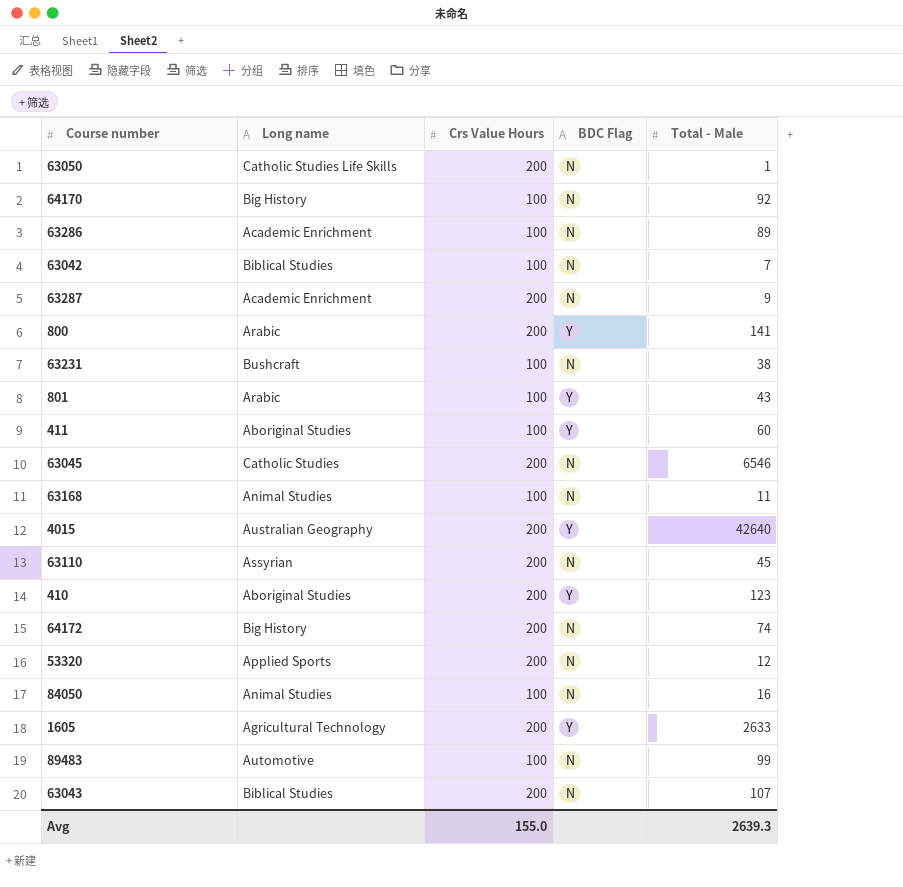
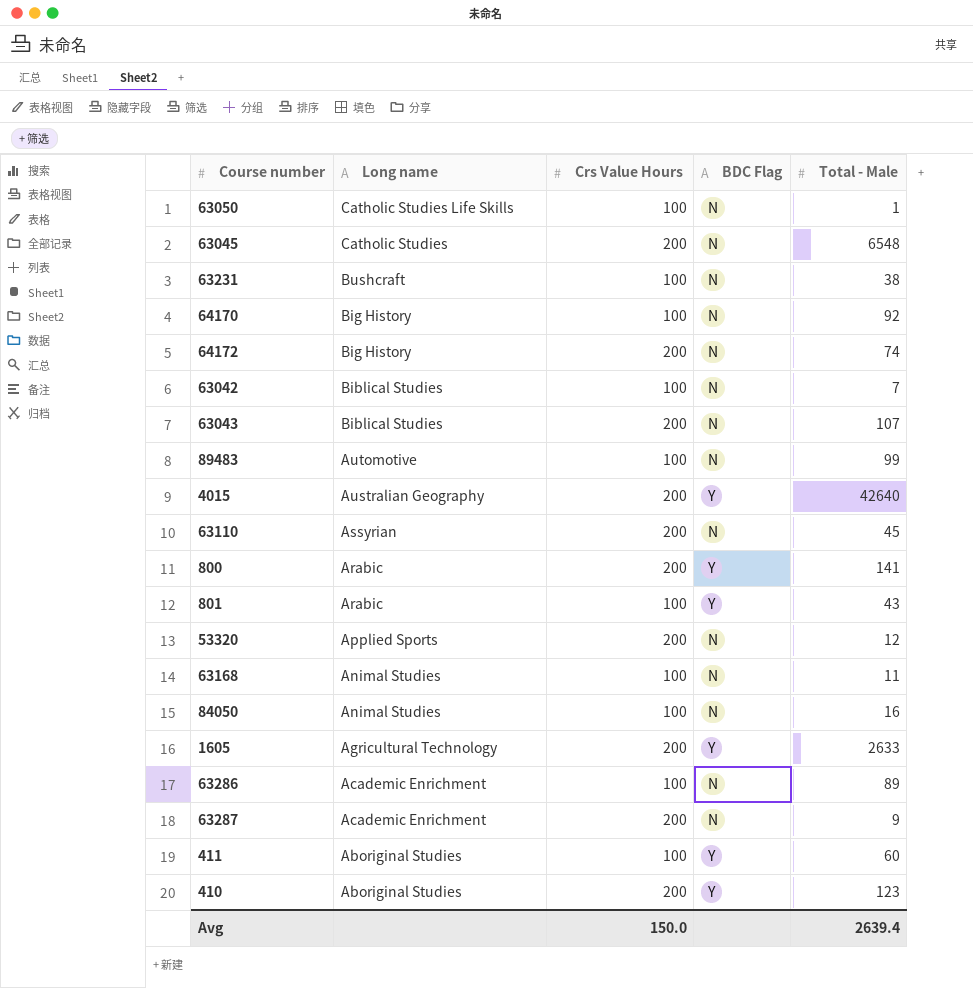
row order: none -> Long name descending
63050 | Crs Value Hours: 200 -> 100
63045 | Total - Male: 6546 -> 6548
Avg | Crs Value Hours: 155.0 -> 150.0
Avg | Total - Male: 2639.3 -> 2639.4

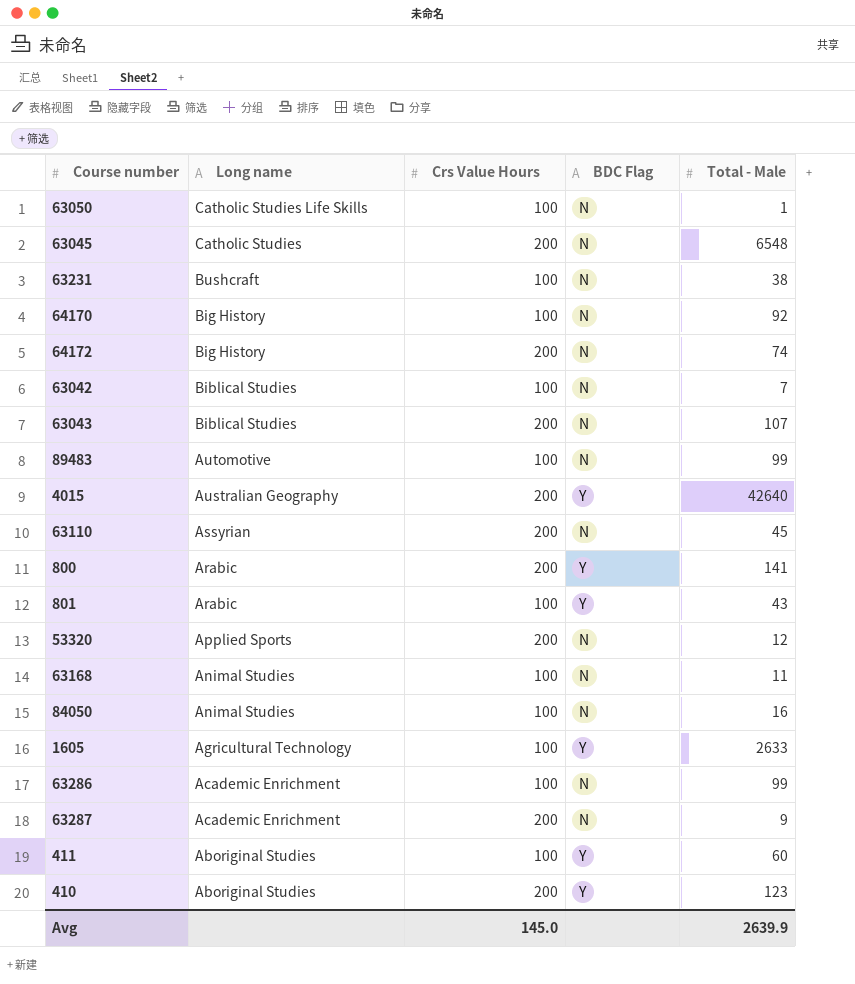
1605 | Crs Value Hours: 200 -> 100
63286 | Total - Male: 89 -> 99
Avg | Crs Value Hours: 150.0 -> 145.0
Avg | Total - Male: 2639.4 -> 2639.9

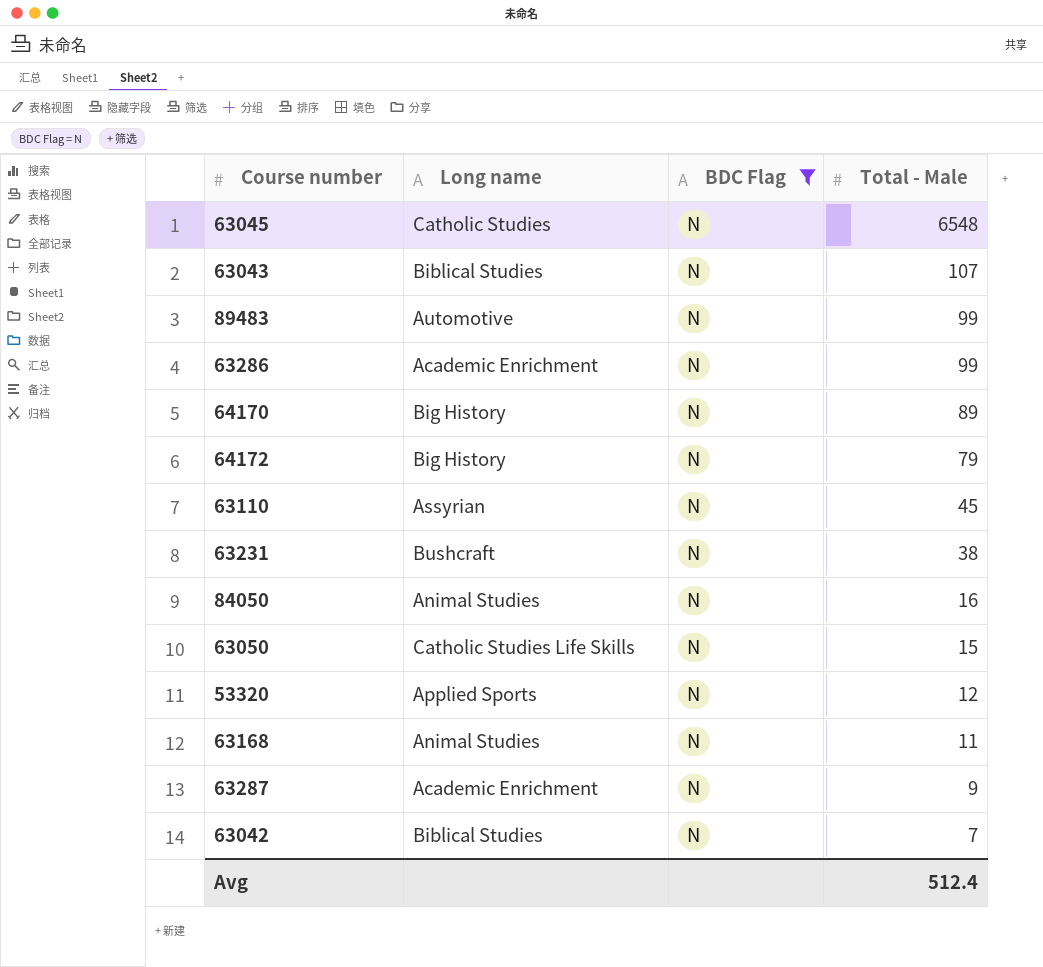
filter: none -> BDC Flag = N
row order: Long name descending -> Total - Male descending
column Crs Value Hours | position: 3 -> none
64170 | Total - Male: 92 -> 89
64172 | Total - Male: 74 -> 79
63050 | Total - Male: 1 -> 15
Avg | Total - Male: 2639.9 -> 512.4

